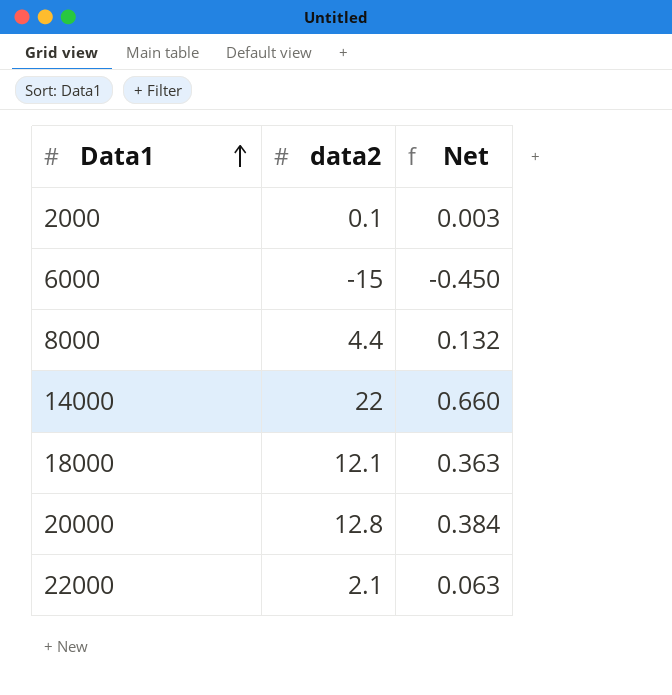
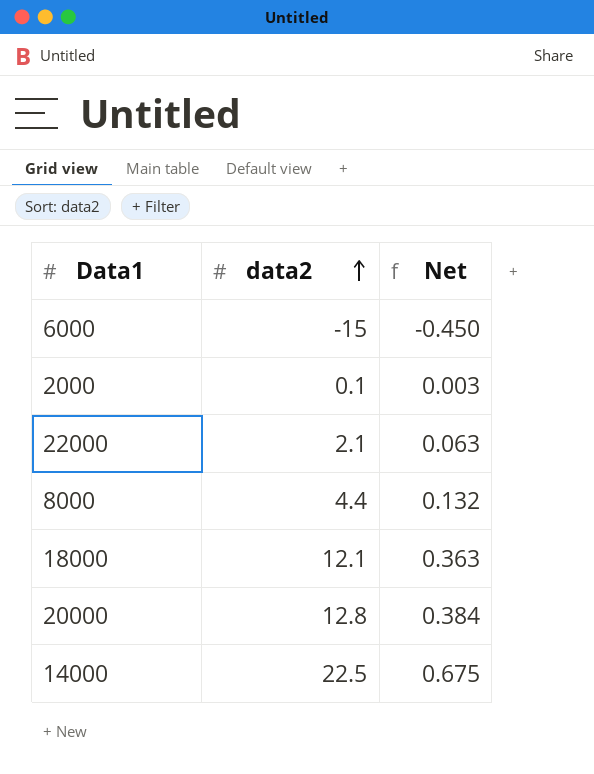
row order: Data1 ascending -> data2 ascending
14000 | data2: 22 -> 22.5
14000 | Net: 0.660 -> 0.675

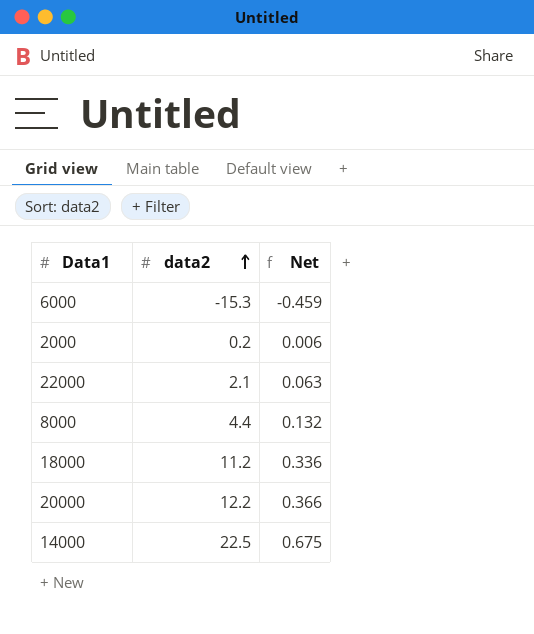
6000 | data2: -15 -> -15.3
6000 | Net: -0.450 -> -0.459
2000 | data2: 0.1 -> 0.2
2000 | Net: 0.003 -> 0.006
18000 | data2: 12.1 -> 11.2
18000 | Net: 0.363 -> 0.336
20000 | data2: 12.8 -> 12.2
20000 | Net: 0.384 -> 0.366

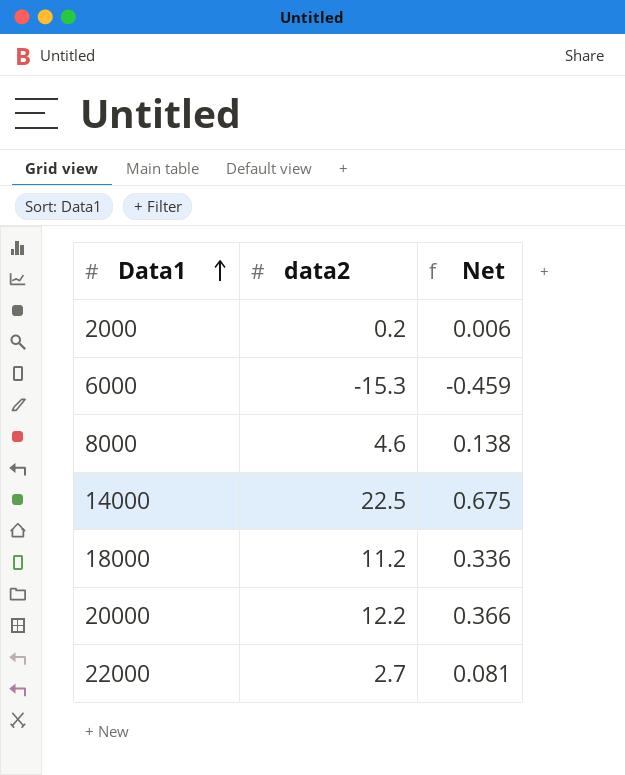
row order: data2 ascending -> Data1 ascending
8000 | data2: 4.4 -> 4.6
8000 | Net: 0.132 -> 0.138
22000 | data2: 2.1 -> 2.7
22000 | Net: 0.063 -> 0.081

